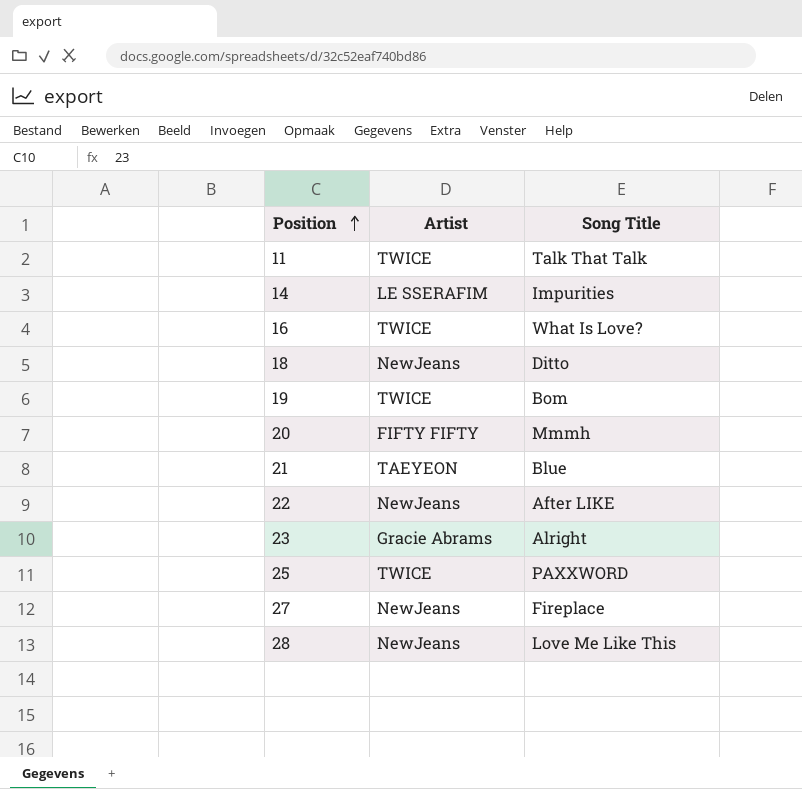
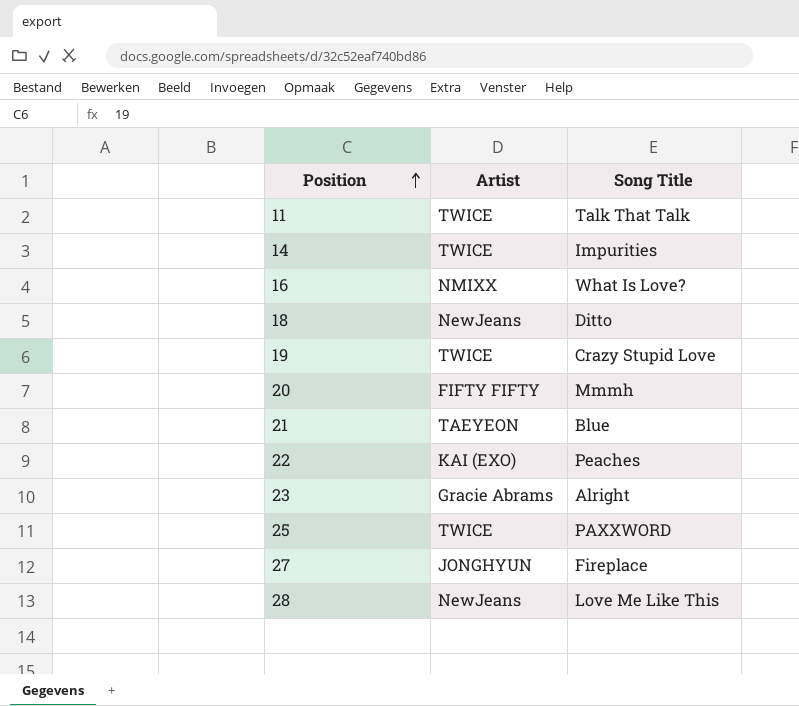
14 | Artist: LE SSERAFIM -> TWICE
16 | Artist: TWICE -> NMIXX
19 | Song Title: Bom -> Crazy Stupid Love
22 | Artist: NewJeans -> KAI (EXO)
22 | Song Title: After LIKE -> Peaches
27 | Artist: NewJeans -> JONGHYUN

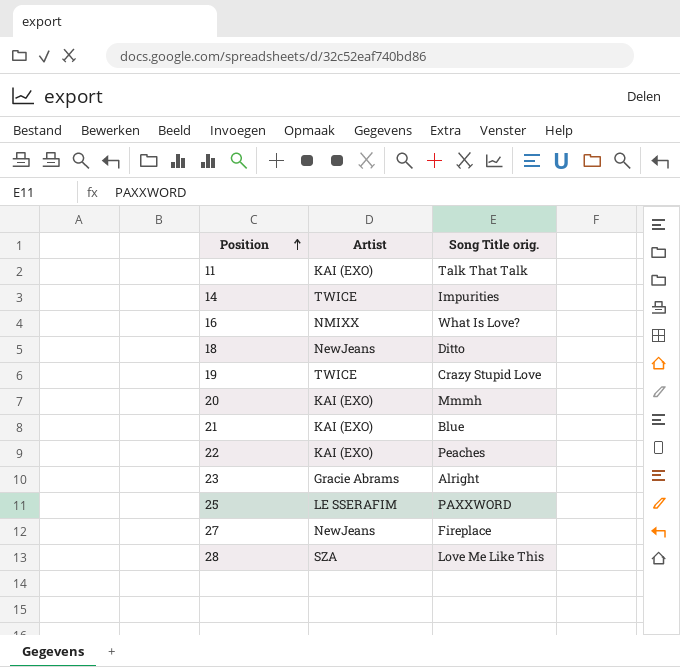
column name: Song Title -> Song Title orig.
11 | Artist: TWICE -> KAI (EXO)
20 | Artist: FIFTY FIFTY -> KAI (EXO)
21 | Artist: TAEYEON -> KAI (EXO)
25 | Artist: TWICE -> LE SSERAFIM
27 | Artist: JONGHYUN -> NewJeans
28 | Artist: NewJeans -> SZA

